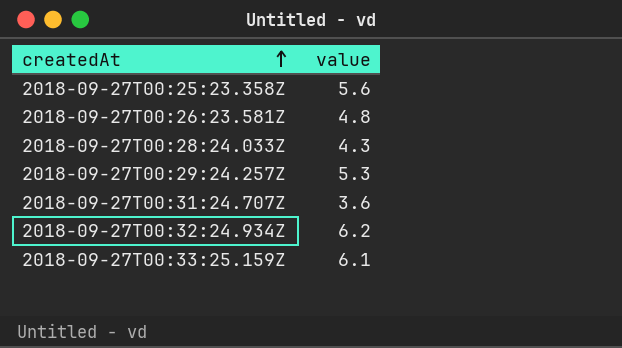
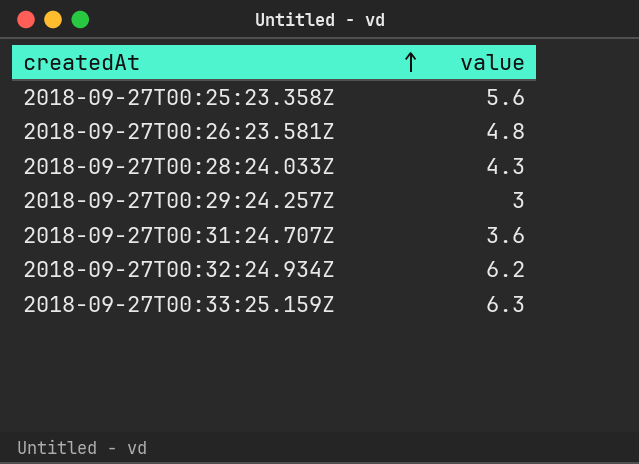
2018-09-27T00:29:24.257Z | value: 5.3 -> 3
2018-09-27T00:33:25.159Z | value: 6.1 -> 6.3

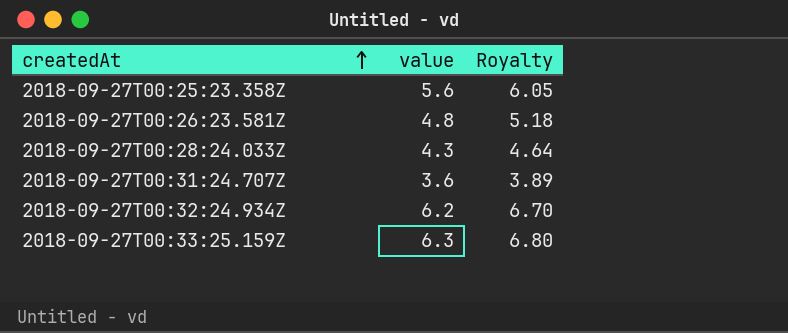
column Royalty | formula: none -> [value] * 1.08
row 2018-09-27T00:29:24.257Z: 3 -> none

